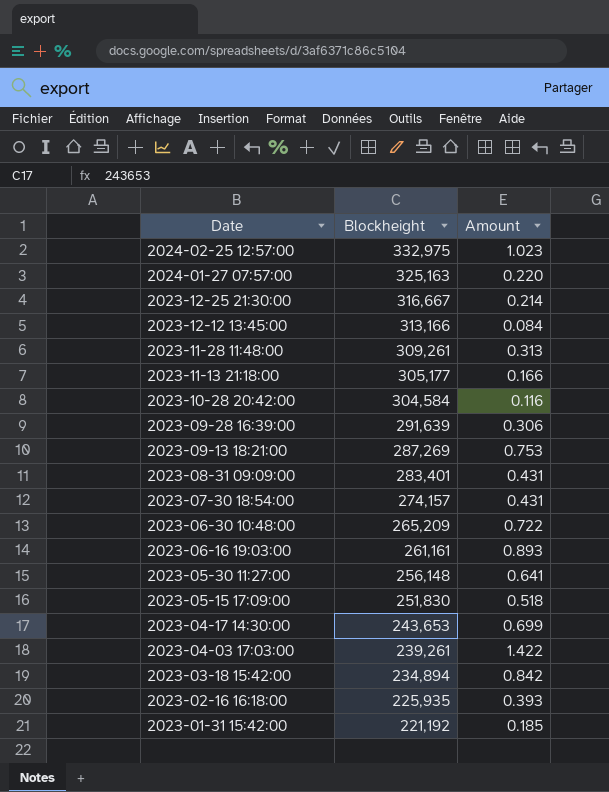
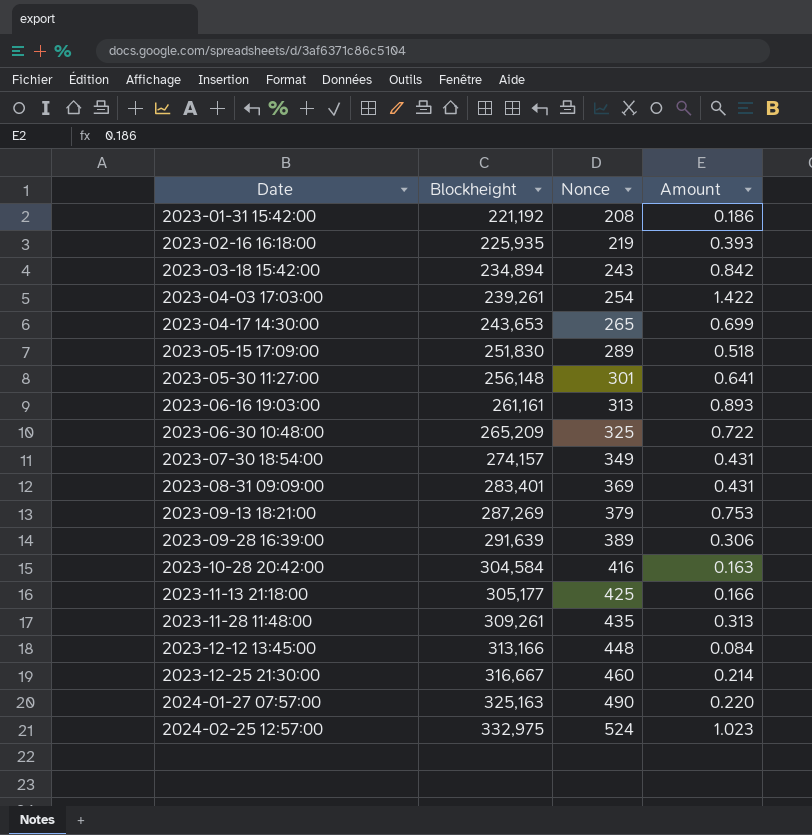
row order: Date descending -> Date ascending
column Nonce | position: none -> 3
2023-01-31 15:42:00 | Amount: 0.185 -> 0.186
2023-10-28 20:42:00 | Amount: 0.116 -> 0.163

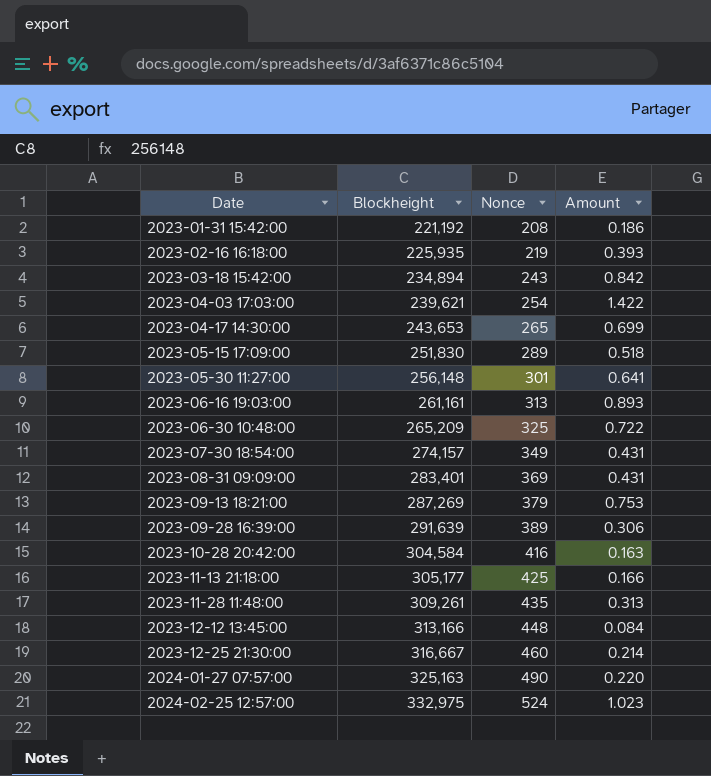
2023-04-03 17:03:00 | Blockheight: 239,261 -> 239,621

